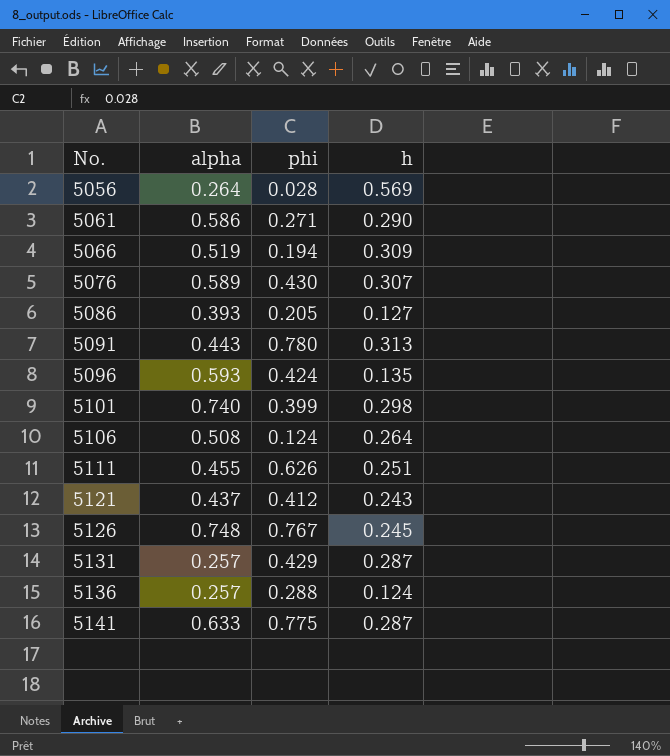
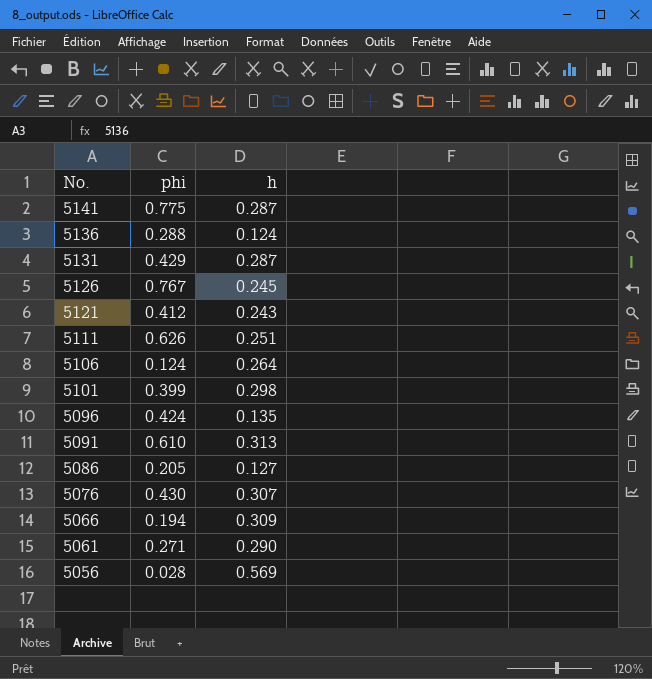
row order: No. ascending -> No. descending
column alpha | position: 2 -> none
5091 | phi: 0.780 -> 0.610

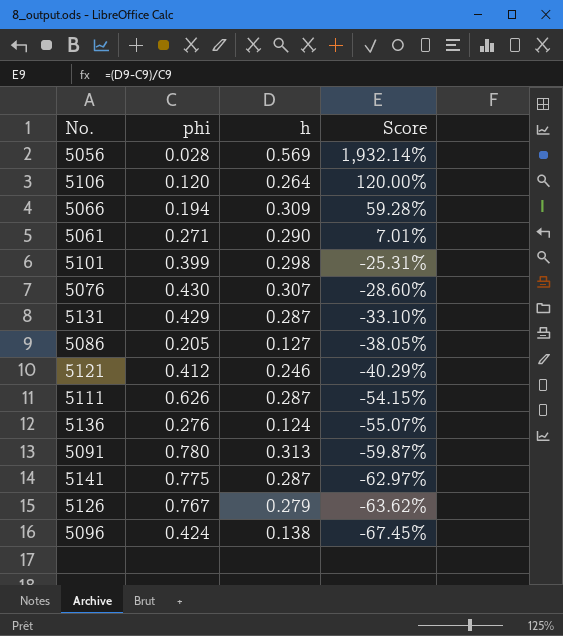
row order: No. descending -> Score descending
column Score | formula: none -> ([h] - [phi]) / [phi]
5106 | phi: 0.124 -> 0.120
5121 | h: 0.243 -> 0.246
5111 | h: 0.251 -> 0.287
5136 | phi: 0.288 -> 0.276
5091 | phi: 0.610 -> 0.780
5126 | h: 0.245 -> 0.279
5096 | h: 0.135 -> 0.138

